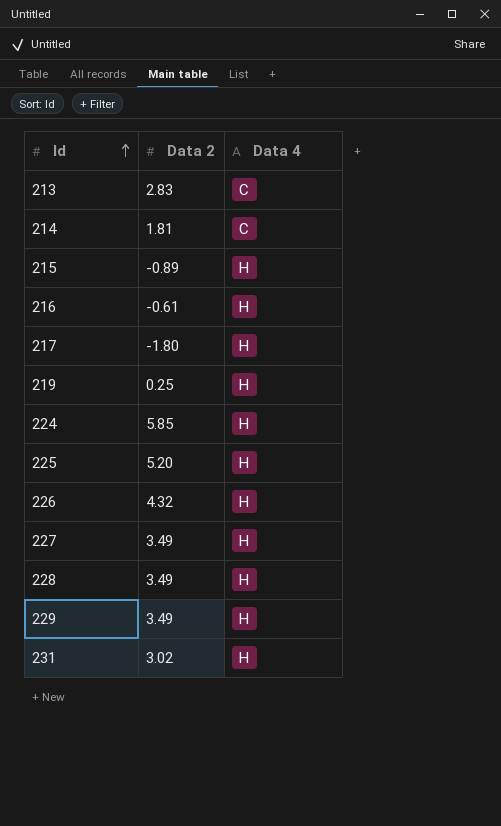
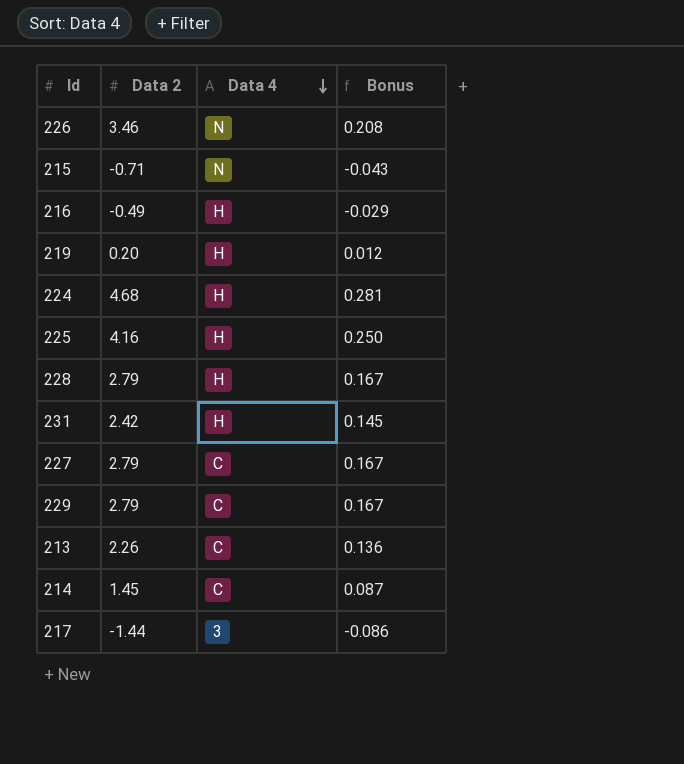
row order: Id ascending -> Data 4 descending
column Bonus | formula: none -> [Data 2] * 0.06
226 | Data 2: 4.32 -> 3.46
226 | Data 4: H -> N
215 | Data 2: -0.89 -> -0.71
215 | Data 4: H -> N
216 | Data 2: -0.61 -> -0.49
219 | Data 2: 0.25 -> 0.20
224 | Data 2: 5.85 -> 4.68
225 | Data 2: 5.20 -> 4.16
228 | Data 2: 3.49 -> 2.79
231 | Data 2: 3.02 -> 2.42
227 | Data 2: 3.49 -> 2.79
227 | Data 4: H -> C
229 | Data 2: 3.49 -> 2.79
229 | Data 4: H -> C
213 | Data 2: 2.83 -> 2.26
214 | Data 2: 1.81 -> 1.45
217 | Data 2: -1.80 -> -1.44
217 | Data 4: H -> 3

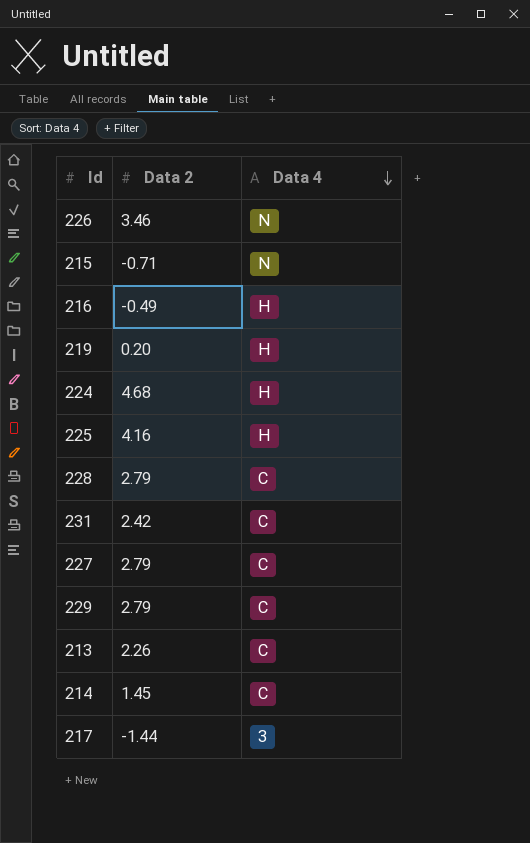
column Bonus | formula: [Data 2] * 0.06 -> none
228 | Data 4: H -> C
231 | Data 4: H -> C

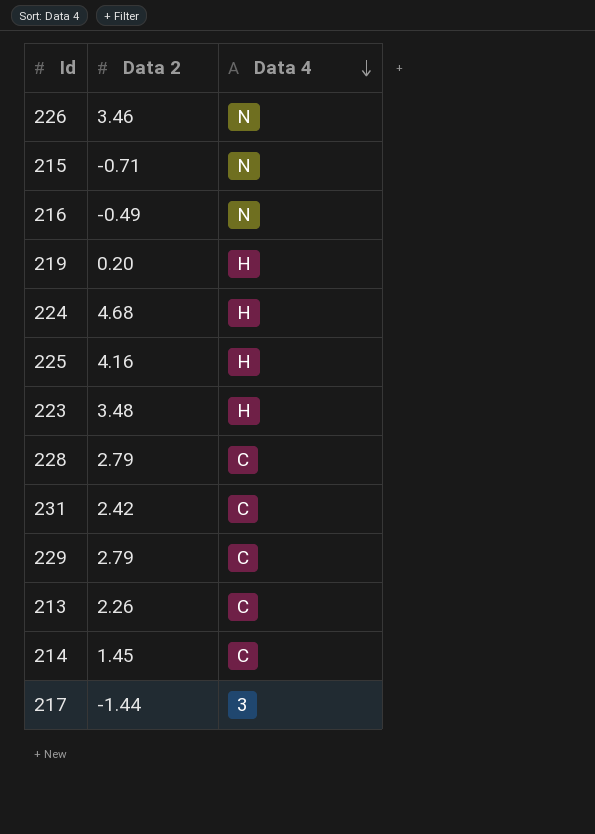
row 227: 2.79 | C -> none
216 | Data 4: H -> N
row 223: none -> 3.48 | H

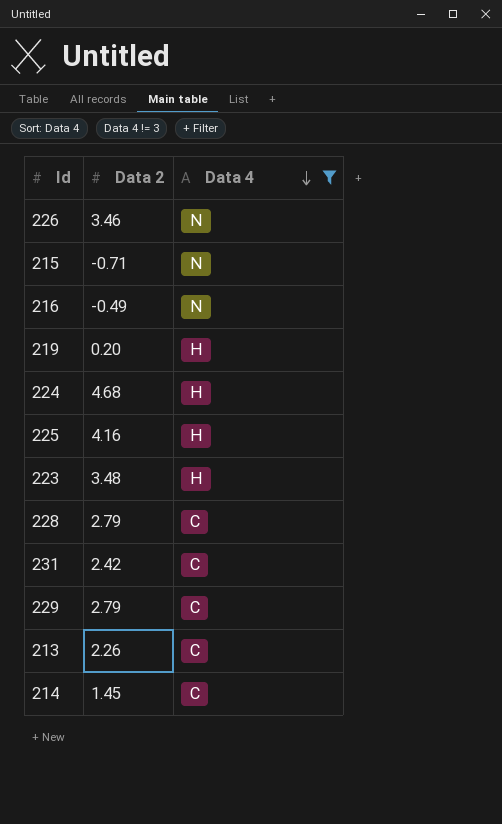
filter: none -> Data 4 != 3

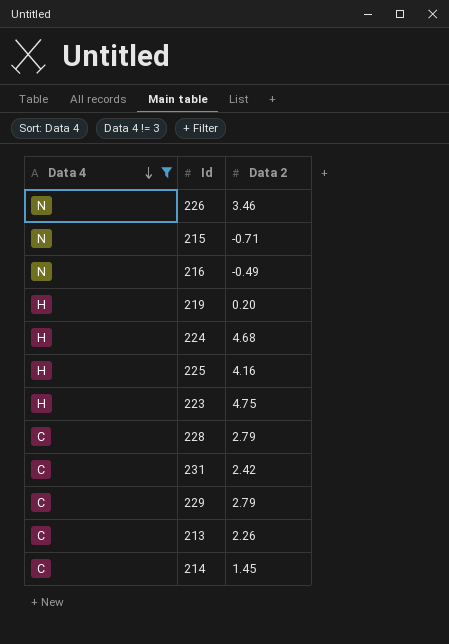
column Data 4 | position: 3 -> 1
223 | Data 2: 3.48 -> 4.75

